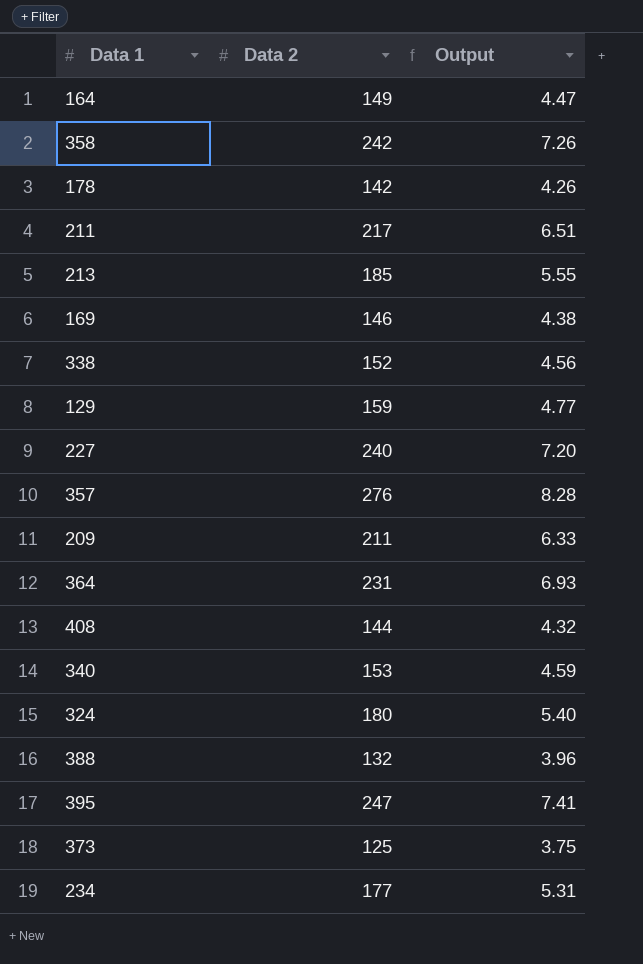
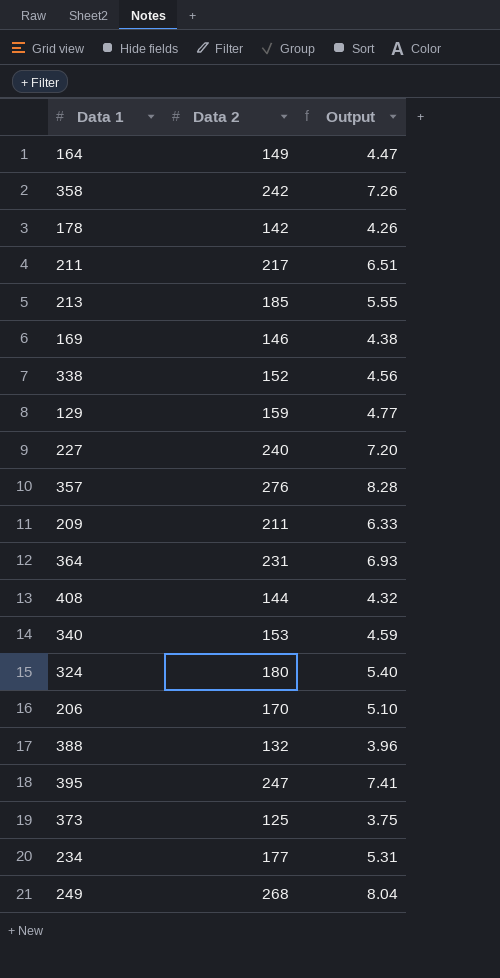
row 206: none -> 170 | 5.10
row 249: none -> 268 | 8.04

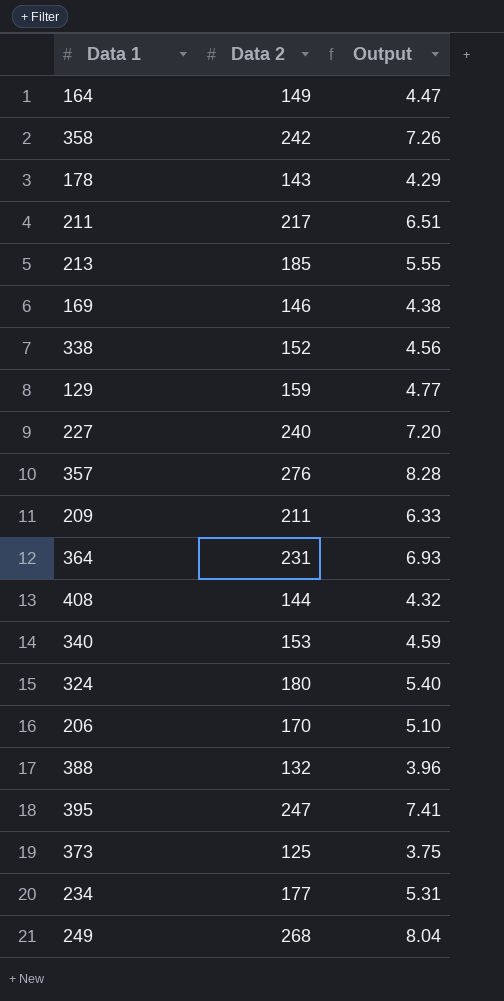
178 | Data 2: 142 -> 143
178 | Output: 4.26 -> 4.29

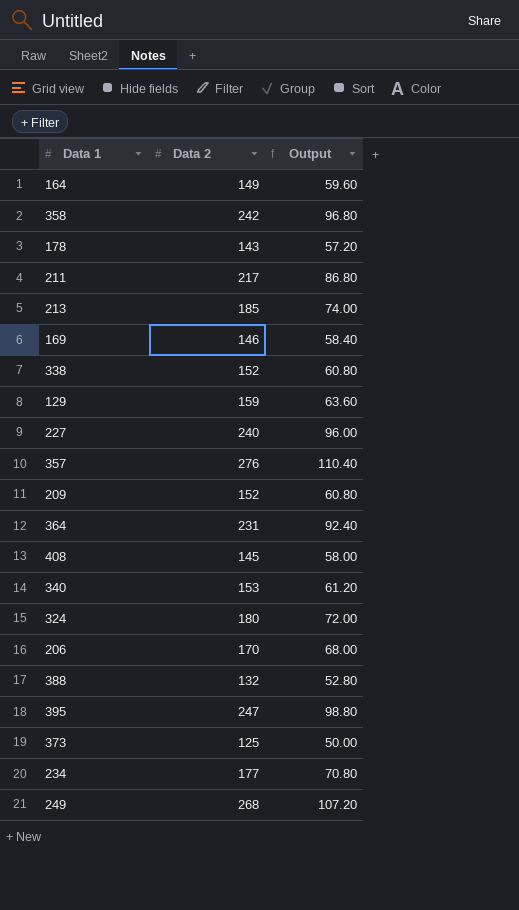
column Output | formula: [Data 2] * 0.03 -> [Data 2] * 0.4
209 | Data 2: 211 -> 152
408 | Data 2: 144 -> 145

